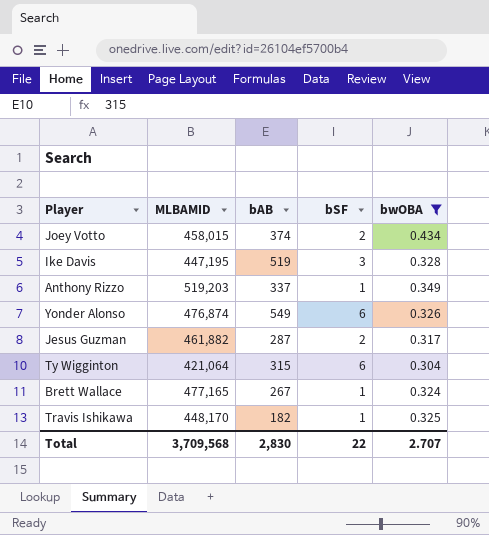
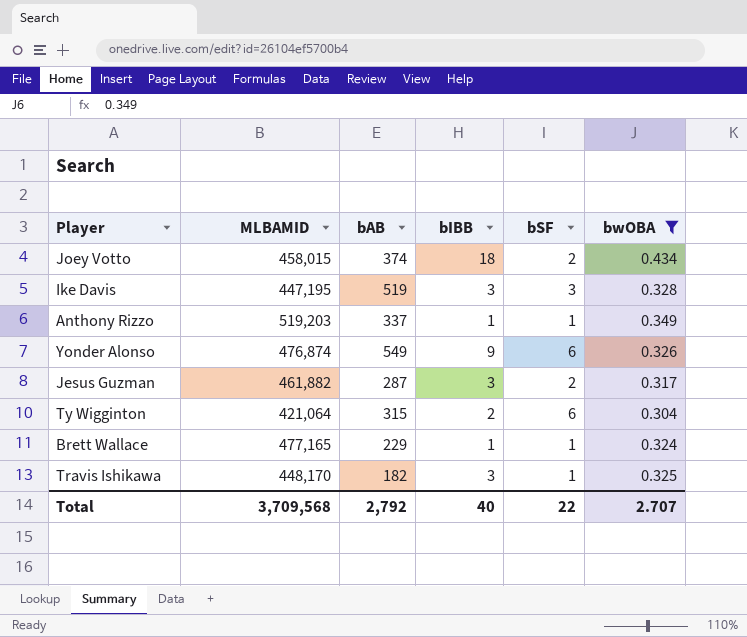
column bIBB | position: none -> 4
Brett Wallace | bAB: 267 -> 229
Total | bAB: 2,830 -> 2,792

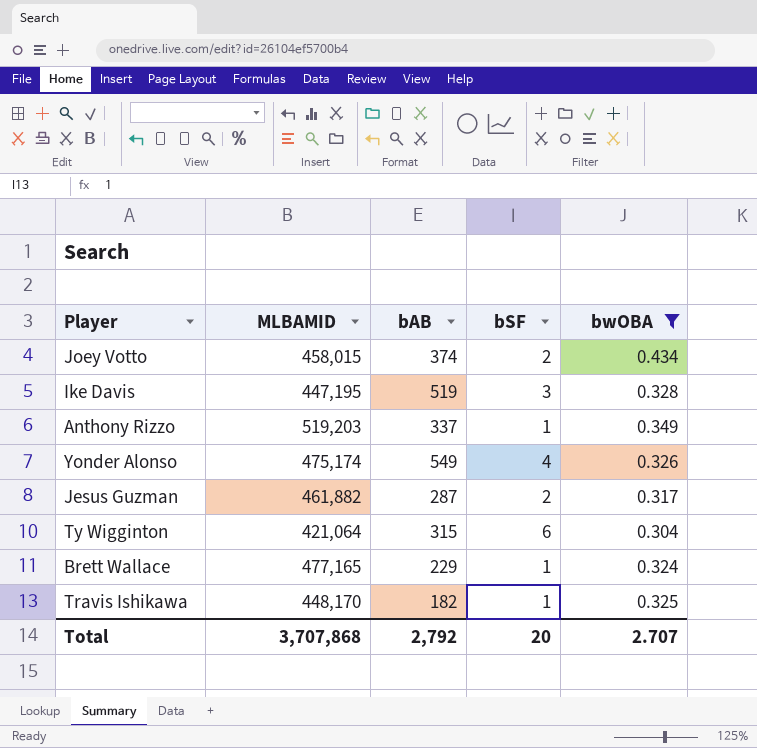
column bIBB | position: 4 -> none
Yonder Alonso | MLBAMID: 476,874 -> 475,174
Yonder Alonso | bSF: 6 -> 4
Total | MLBAMID: 3,709,568 -> 3,707,868
Total | bSF: 22 -> 20

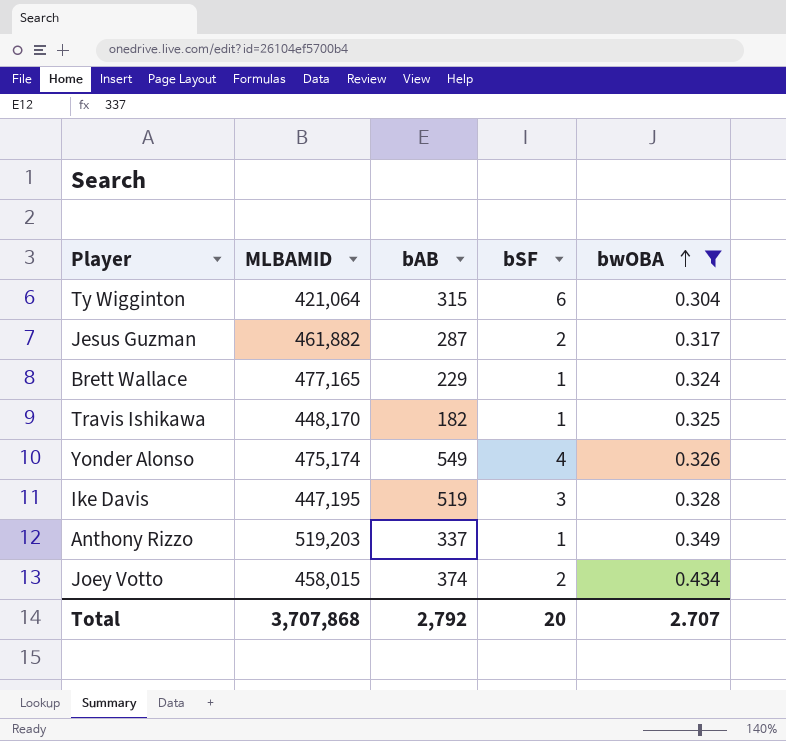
row order: none -> bwOBA ascending

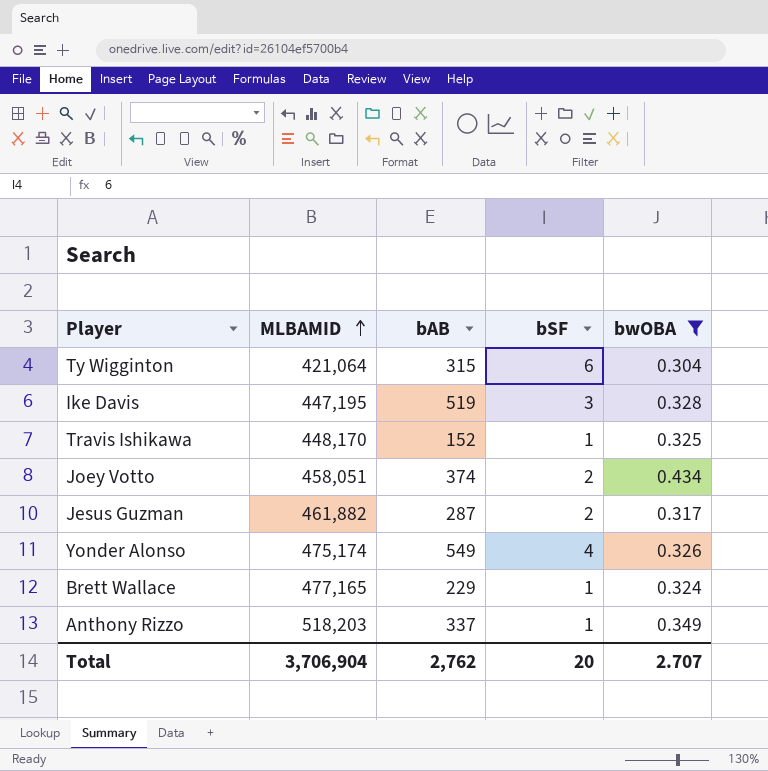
row order: bwOBA ascending -> MLBAMID ascending
Travis Ishikawa | bAB: 182 -> 152
Joey Votto | MLBAMID: 458,015 -> 458,051
Anthony Rizzo | MLBAMID: 519,203 -> 518,203
Total | MLBAMID: 3,707,868 -> 3,706,904
Total | bAB: 2,792 -> 2,762

